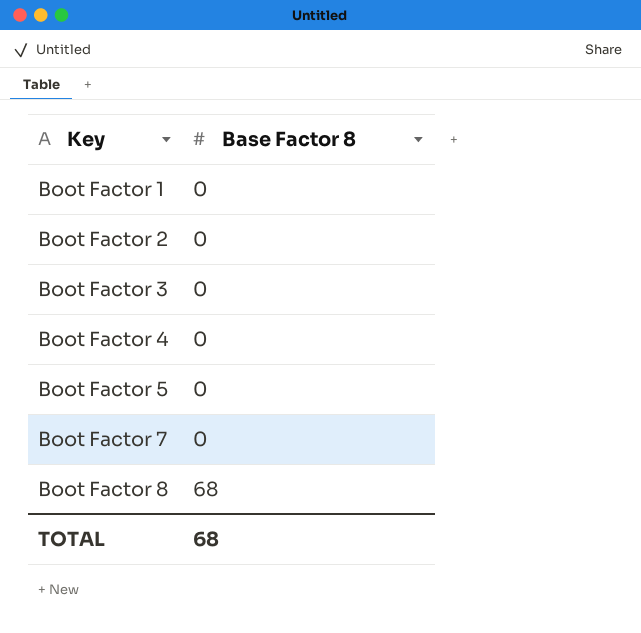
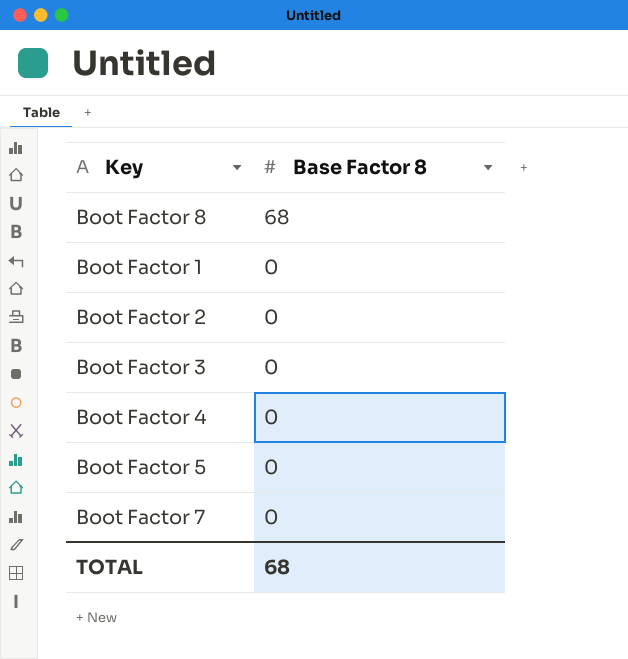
row order: Key ascending -> Base Factor 8 descending

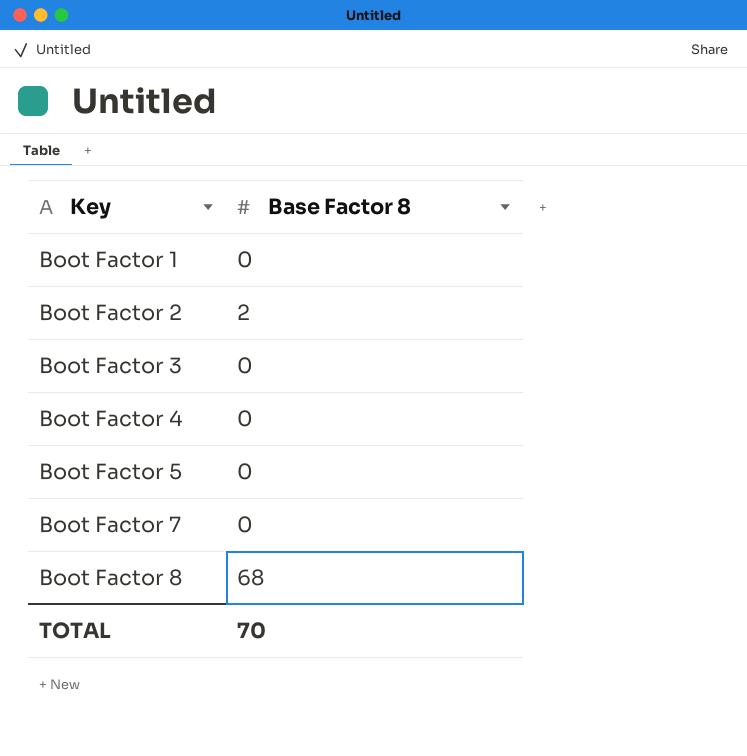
row order: Base Factor 8 descending -> Key ascending
Boot Factor 2 | Base Factor 8: 0 -> 2
TOTAL | Base Factor 8: 68 -> 70

